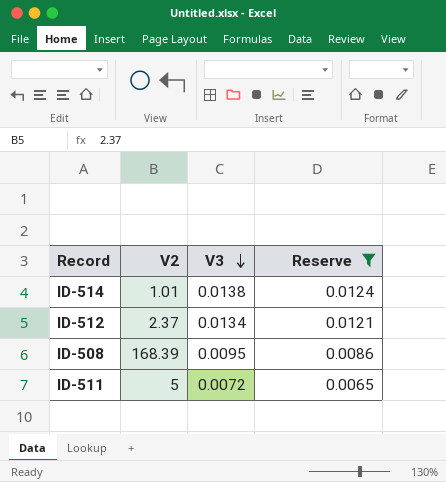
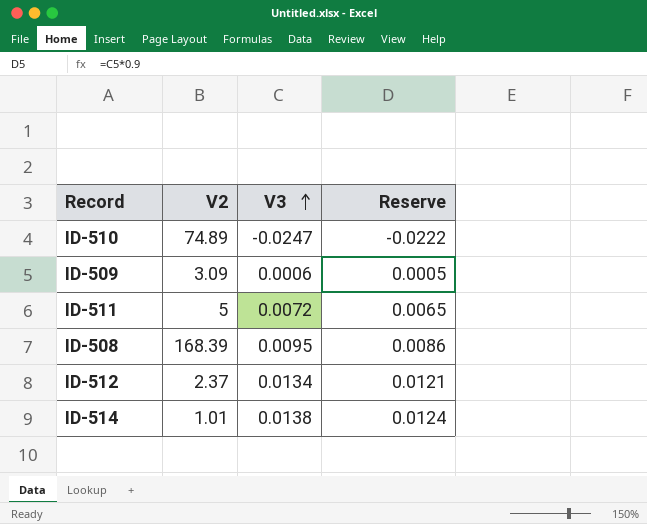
filter: Reserve >= 0.0065 -> none
row order: V3 descending -> V3 ascending

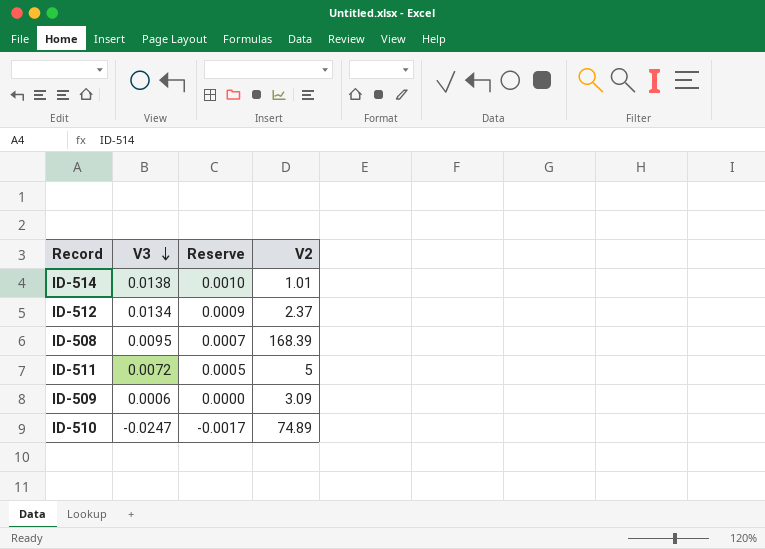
row order: V3 ascending -> V3 descending
column Reserve | formula: [V3] * 0.9 -> [V3] * 0.07
column V2 | position: 2 -> 4

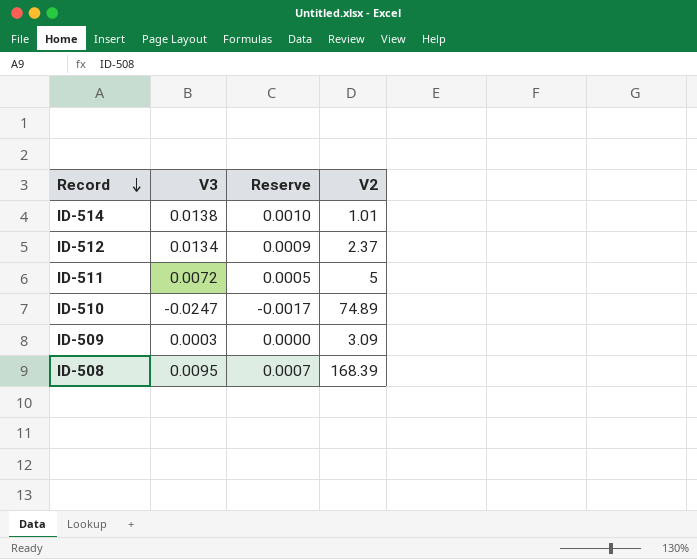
row order: V3 descending -> Record descending
ID-509 | V3: 0.0006 -> 0.0003

